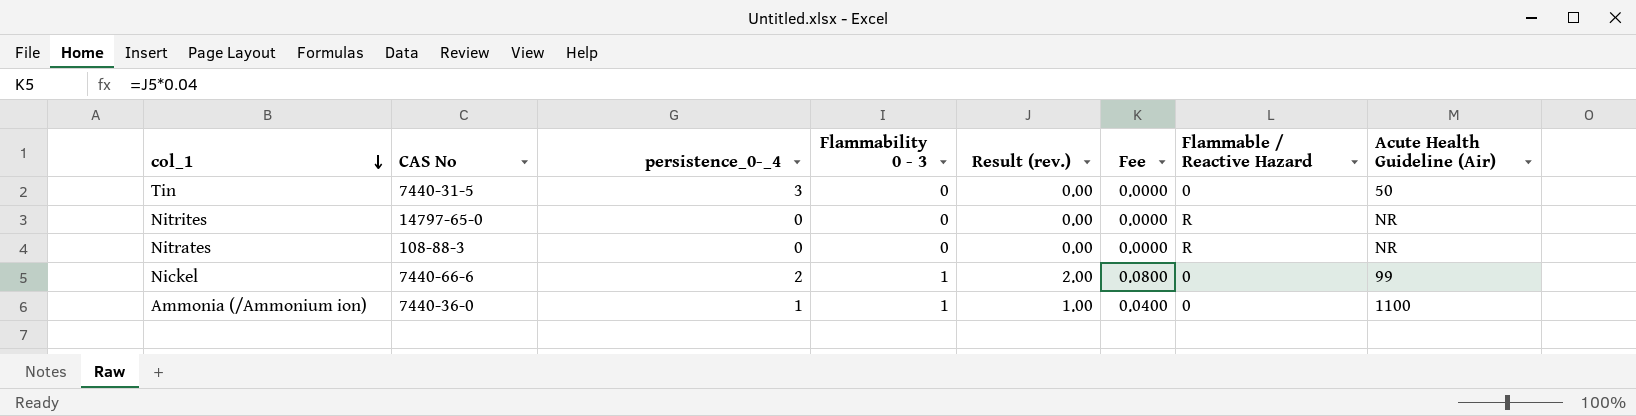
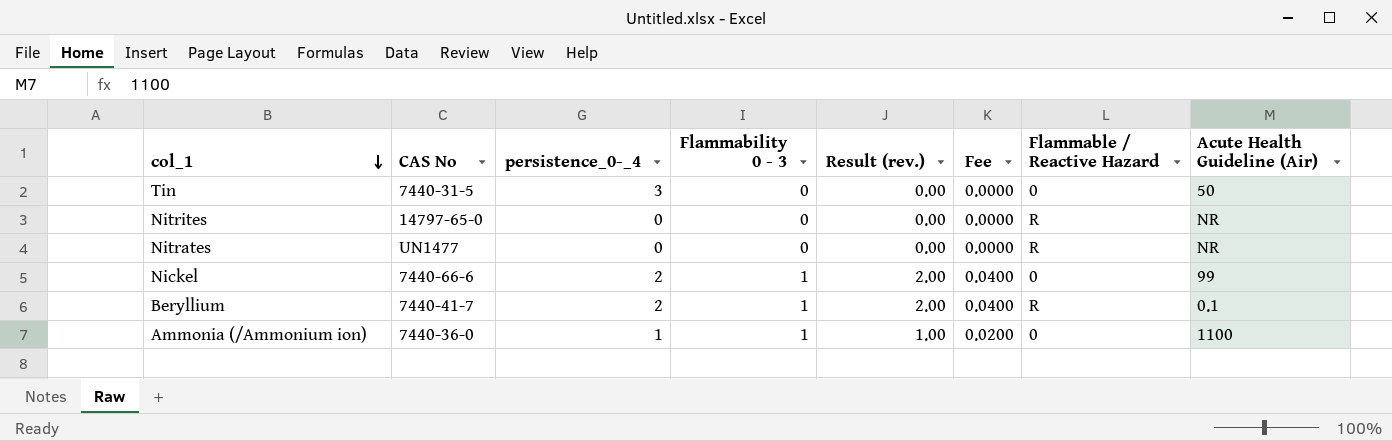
column Fee | formula: [Result (rev.)] * 0.04 -> [Result (rev.)] * 0.02
Nitrates | CAS No: 108-88-3 -> UN1477
row Beryllium: none -> 7440-41-7 | 2 | 1 | 2.00 | 0.0400 | R | 0.1

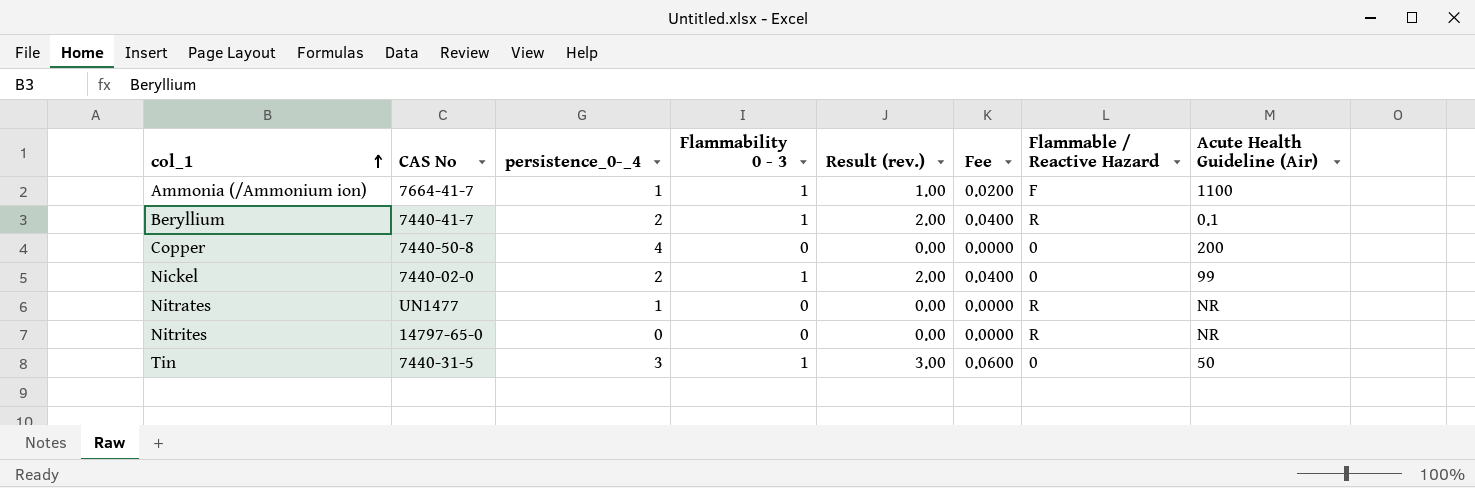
row order: col_1 descending -> col_1 ascending
Ammonia (/Ammonium ion) | CAS No: 7440-36-0 -> 7664-41-7
Ammonia (/Ammonium ion) | Flammable / Reactive Hazard: 0 -> F
row Copper: none -> 7440-50-8 | 4 | 0 | 0.00 | 0.0000 | 0 | 200
Nickel | CAS No: 7440-66-6 -> 7440-02-0
Nitrates | persistence_0-_4: 0 -> 1
Tin | Flammability 0 - 3: 0 -> 1
Tin | Result (rev.): 0.00 -> 3.00
Tin | Fee: 0.0000 -> 0.0600

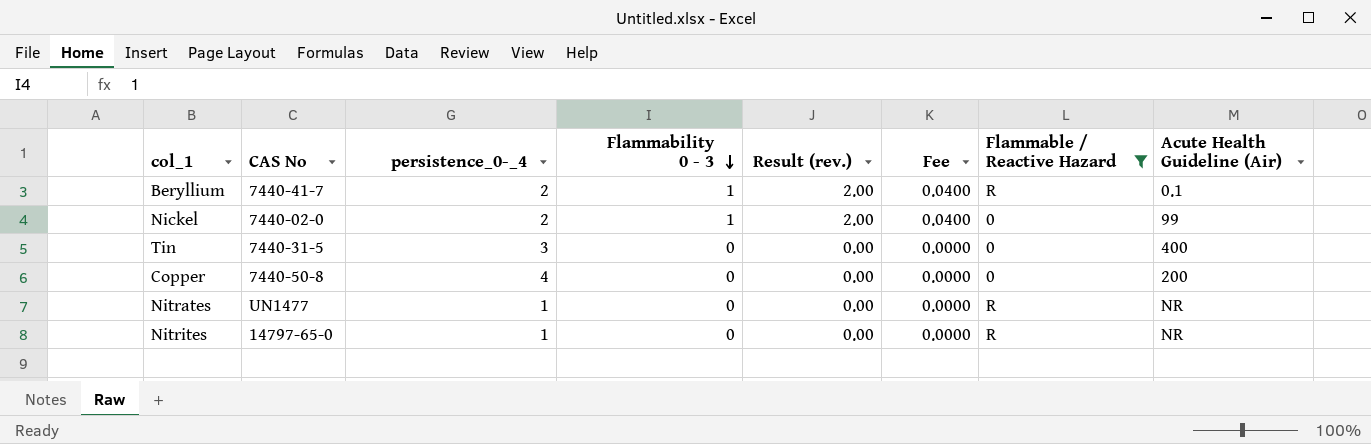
filter: none -> Flammable / Reactive Hazard != F
row order: col_1 ascending -> Flammability 0 - 3 descending
Tin | Flammability 0 - 3: 1 -> 0
Tin | Result (rev.): 3.00 -> 0.00
Tin | Fee: 0.0600 -> 0.0000
Tin | Acute Health Guideline (Air): 50 -> 400
Nitrites | persistence_0-_4: 0 -> 1

